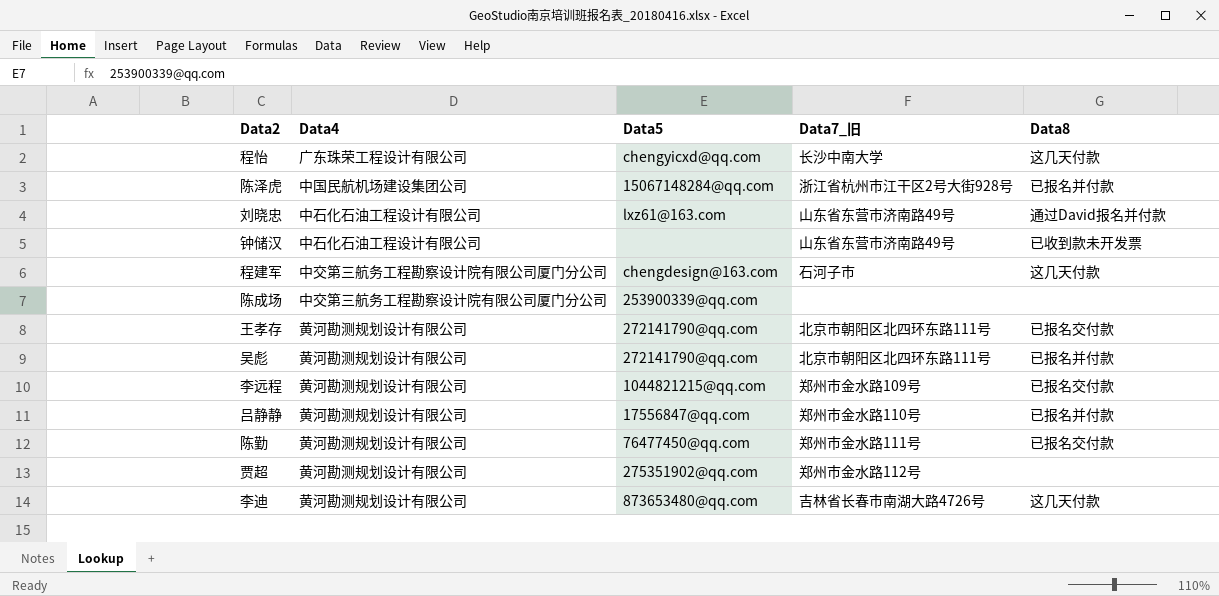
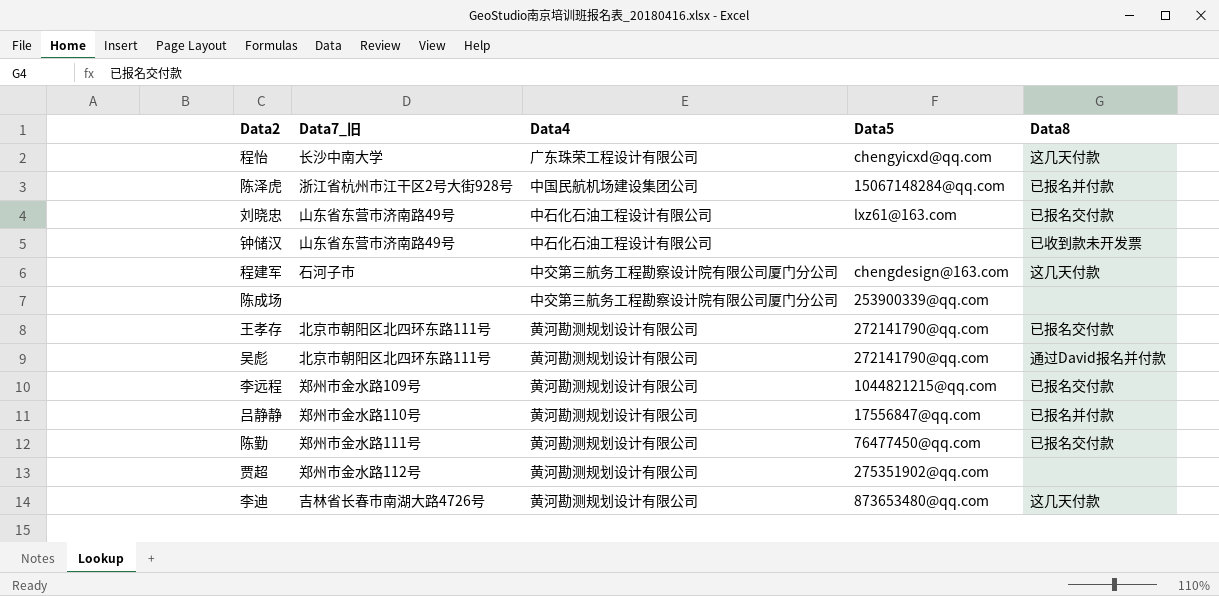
column Data7_旧 | position: 4 -> 2
刘晓忠 | Data8: 通过David报名并付款 -> 已报名交付款
吴彪 | Data8: 已报名并付款 -> 通过David报名并付款

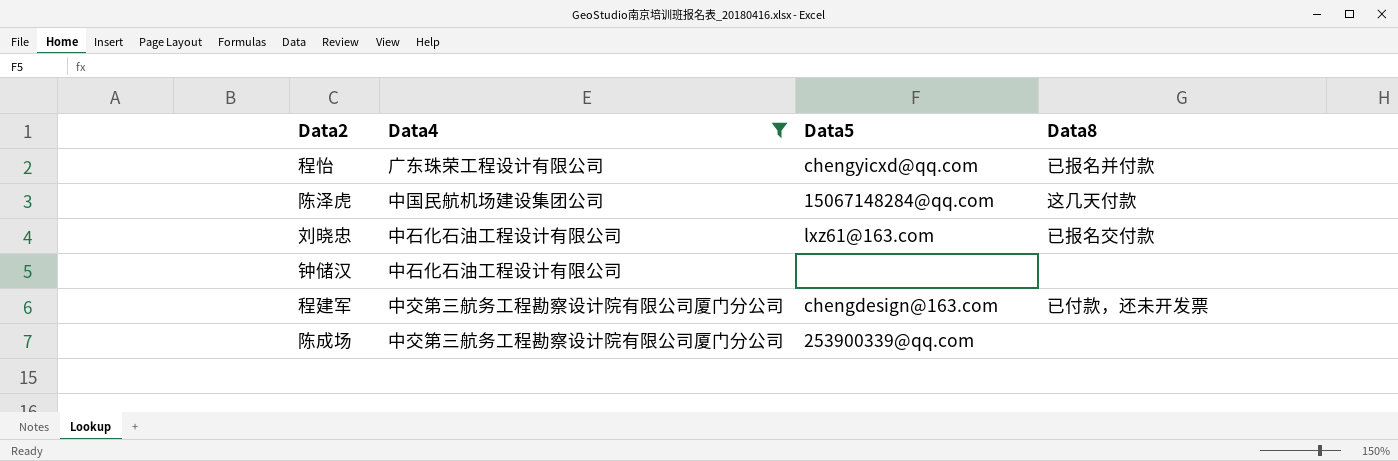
filter: none -> Data4 != 黄河勘测规划设计有限公司
column Data7_旧 | position: 2 -> none
程怡 | Data8: 这几天付款 -> 已报名并付款
陈泽虎 | Data8: 已报名并付款 -> 这几天付款
钟储汉 | Data8: 已收到款未开发票 -> none
程建军 | Data8: 这几天付款 -> 已付款，还未开发票

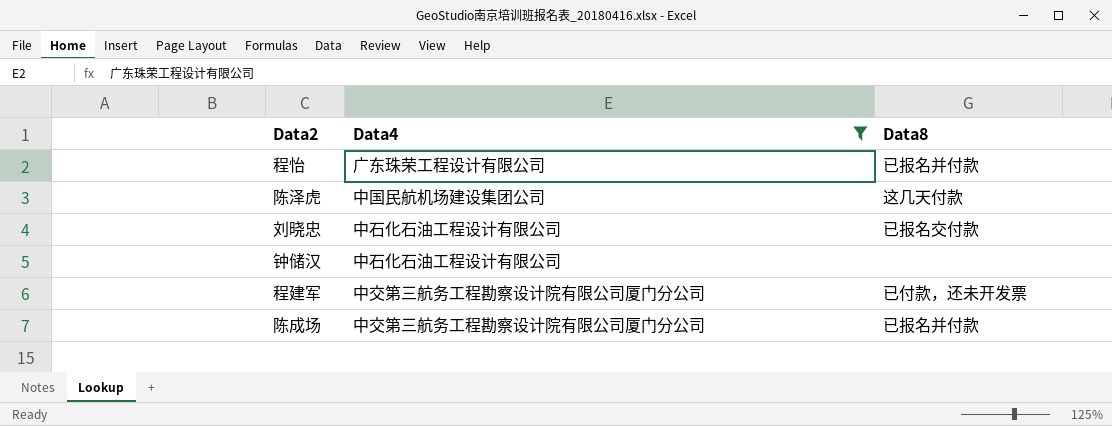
column Data5 | position: 3 -> none
陈成场 | Data8: none -> 已报名并付款

